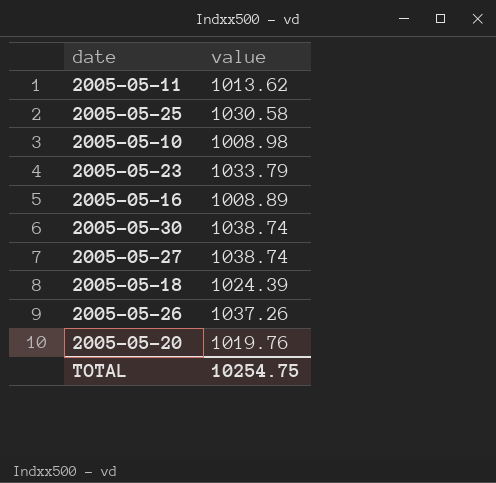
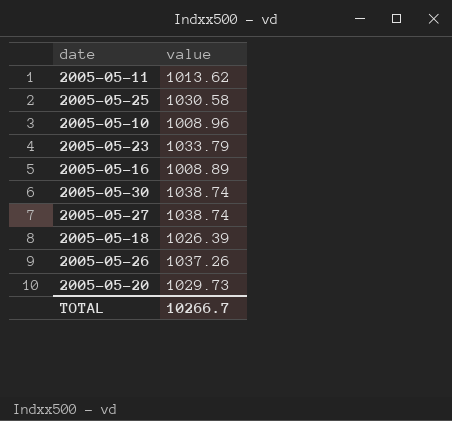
2005-05-10 | value: 1008.98 -> 1008.96
2005-05-18 | value: 1024.39 -> 1026.39
2005-05-20 | value: 1019.76 -> 1029.73
TOTAL | value: 10254.75 -> 10266.7

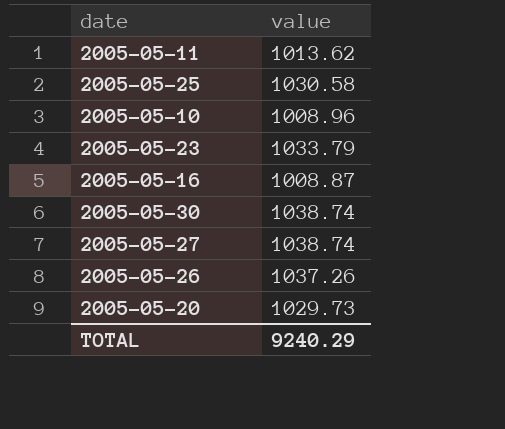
row 2005-05-18: 1026.39 -> none
2005-05-16 | value: 1008.89 -> 1008.87
TOTAL | value: 10266.7 -> 9240.29

